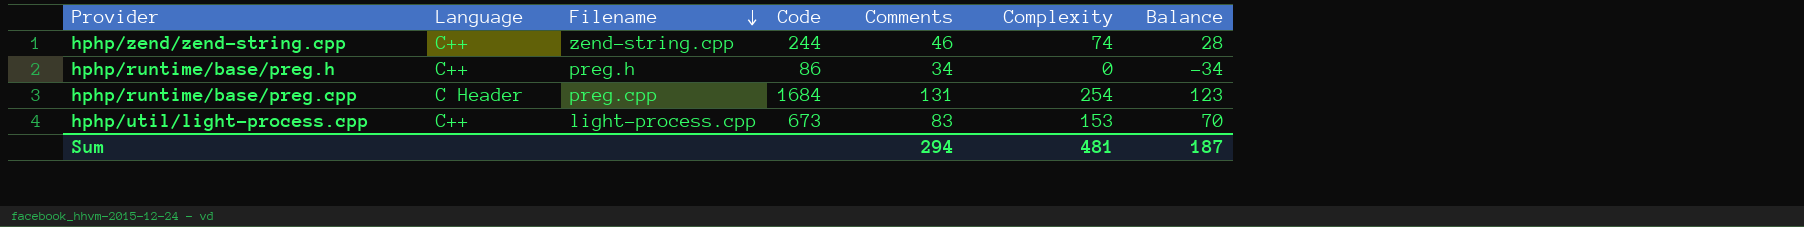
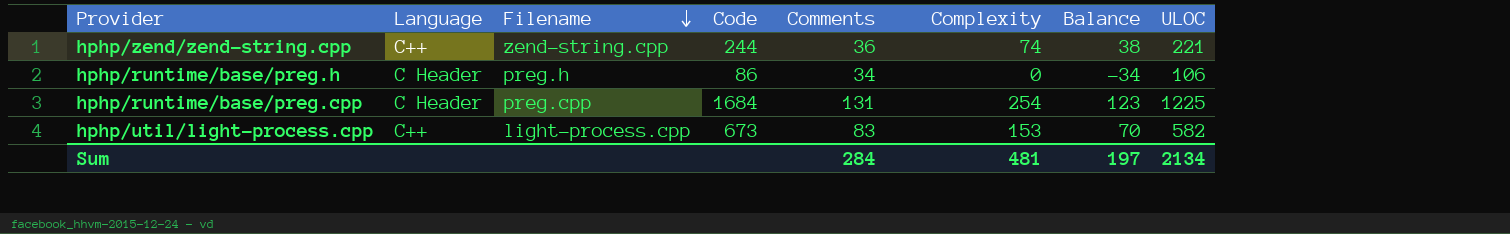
column ULOC | position: none -> 8
hphp/zend/zend-string.cpp | Comments: 46 -> 36
hphp/zend/zend-string.cpp | Balance: 28 -> 38
hphp/runtime/base/preg.h | Language: C++ -> C Header
Sum | Comments: 294 -> 284
Sum | Balance: 187 -> 197

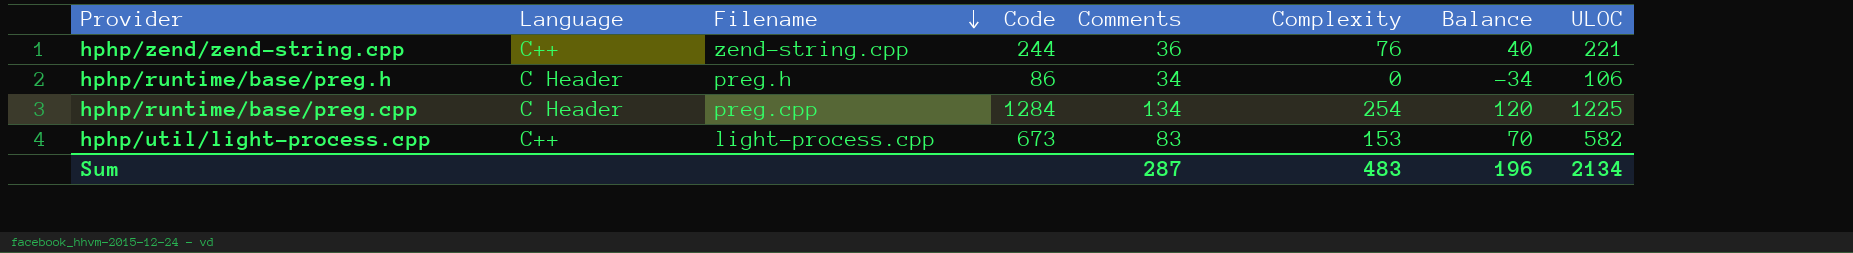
hphp/zend/zend-string.cpp | Complexity: 74 -> 76
hphp/zend/zend-string.cpp | Balance: 38 -> 40
hphp/runtime/base/preg.cpp | Code: 1684 -> 1284
hphp/runtime/base/preg.cpp | Comments: 131 -> 134
hphp/runtime/base/preg.cpp | Balance: 123 -> 120
Sum | Comments: 284 -> 287
Sum | Complexity: 481 -> 483
Sum | Balance: 197 -> 196

